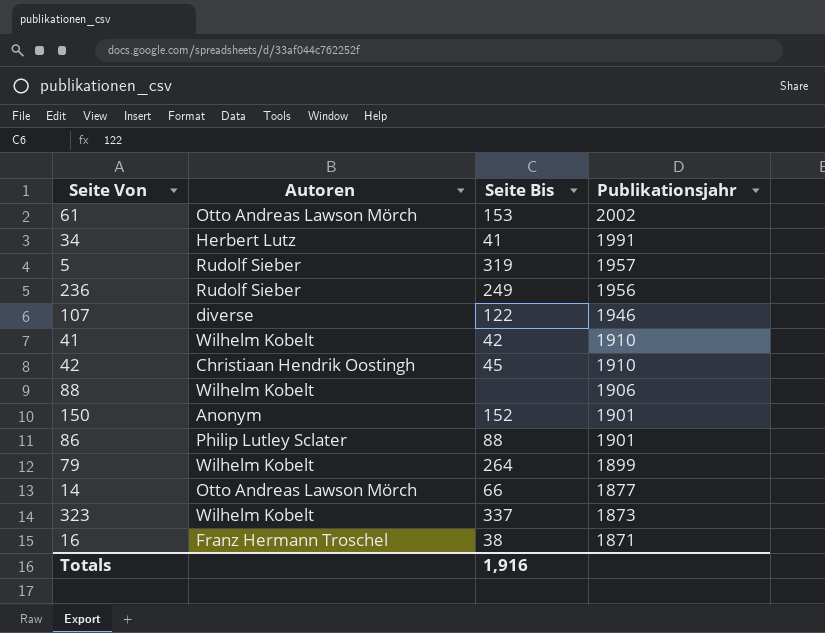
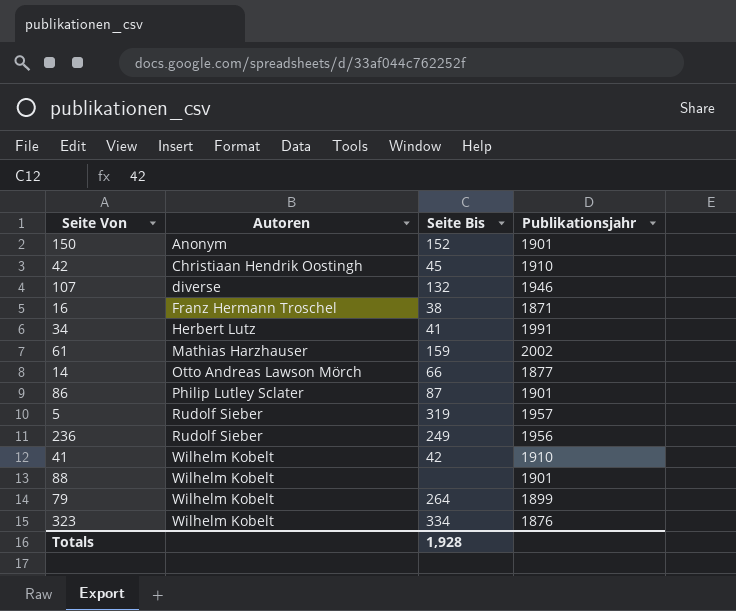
row order: Publikationsjahr descending -> Autoren ascending
107 | Seite Bis: 122 -> 132
61 | Autoren: Otto Andreas Lawson Mörch -> Mathias Harzhauser
61 | Seite Bis: 153 -> 159
86 | Seite Bis: 88 -> 87
88 | Publikationsjahr: 1906 -> 1901
323 | Seite Bis: 337 -> 334
323 | Publikationsjahr: 1873 -> 1876
Totals | Seite Bis: 1,916 -> 1,928

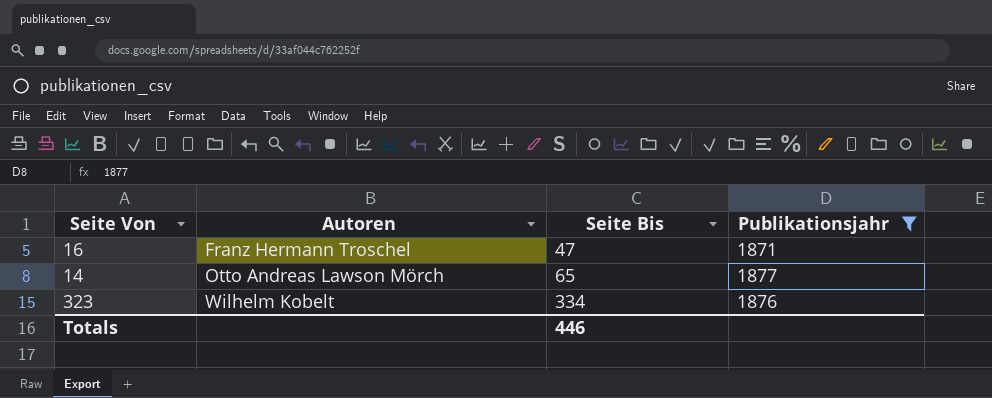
filter: none -> Publikationsjahr <= 1877
16 | Seite Bis: 38 -> 47
14 | Seite Bis: 66 -> 65
Totals | Seite Bis: 1,928 -> 446

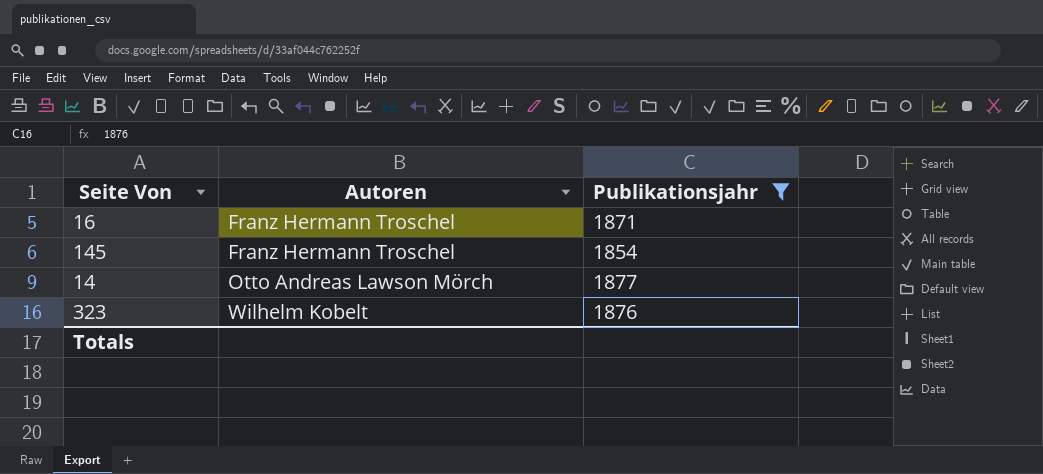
column Seite Bis | position: 3 -> none
row 145: none -> Franz Hermann Troschel | 1854

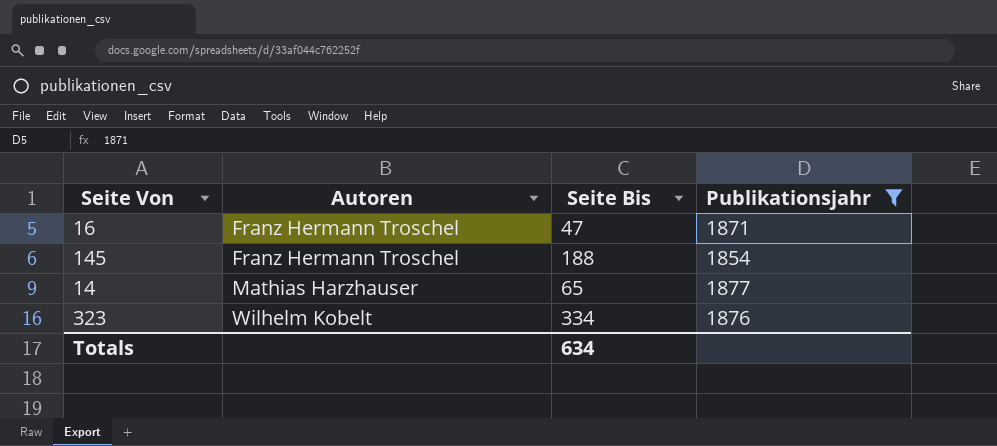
column Seite Bis | position: none -> 3
14 | Autoren: Otto Andreas Lawson Mörch -> Mathias Harzhauser

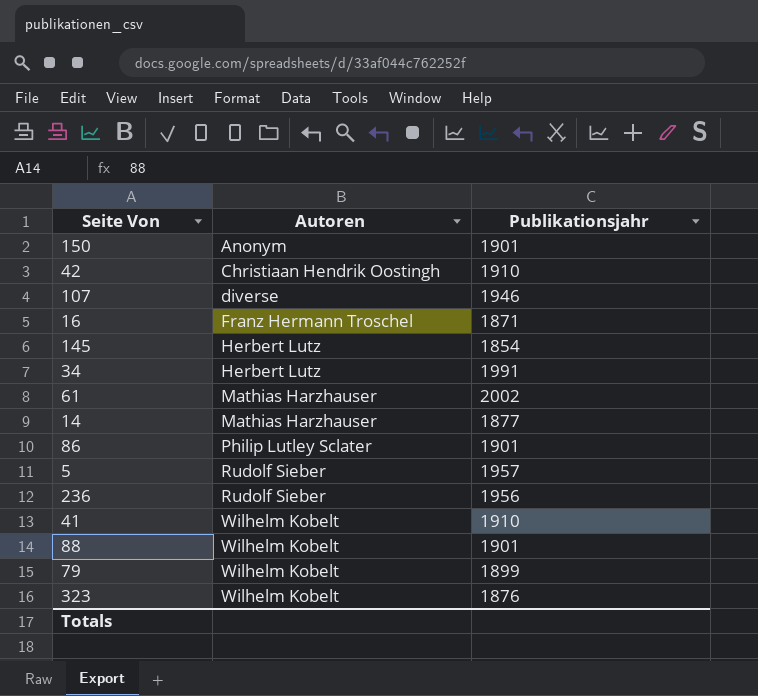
filter: Publikationsjahr <= 1877 -> none
column Seite Bis | position: 3 -> none
145 | Autoren: Franz Hermann Troschel -> Herbert Lutz

